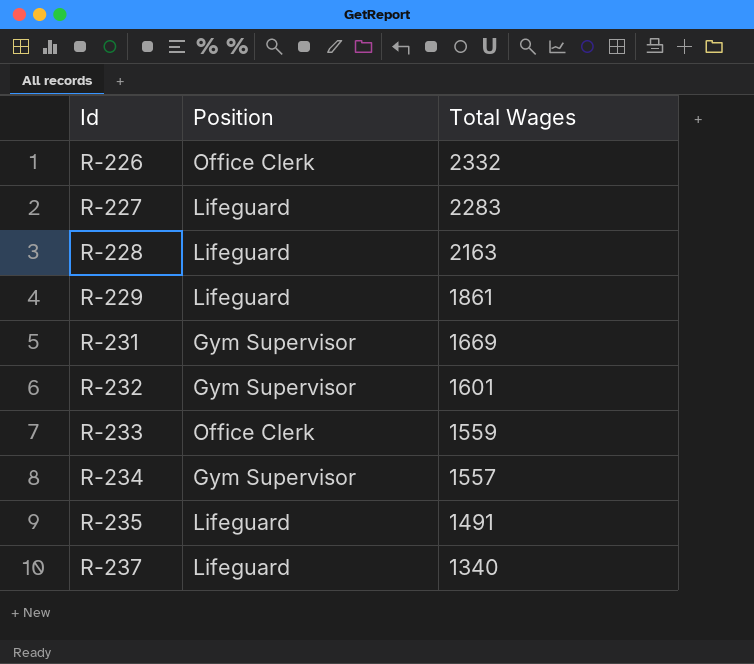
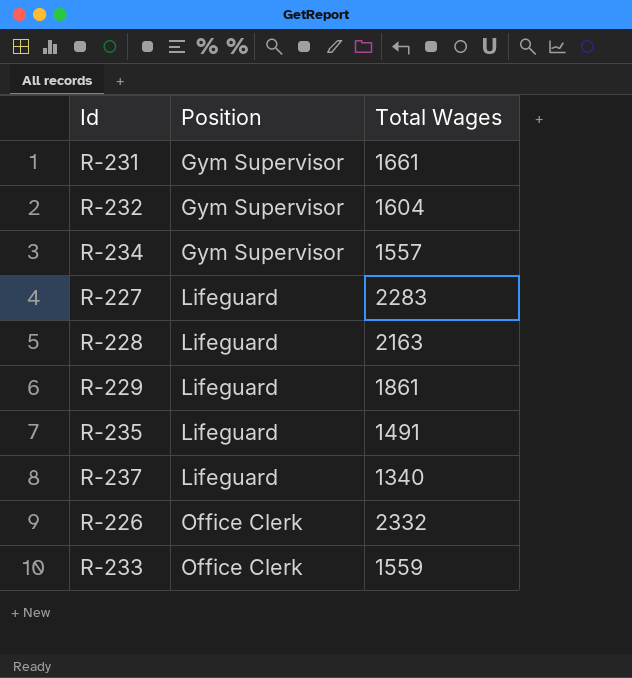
row order: Id ascending -> Position ascending
R-231 | Total Wages: 1669 -> 1661
R-232 | Total Wages: 1601 -> 1604

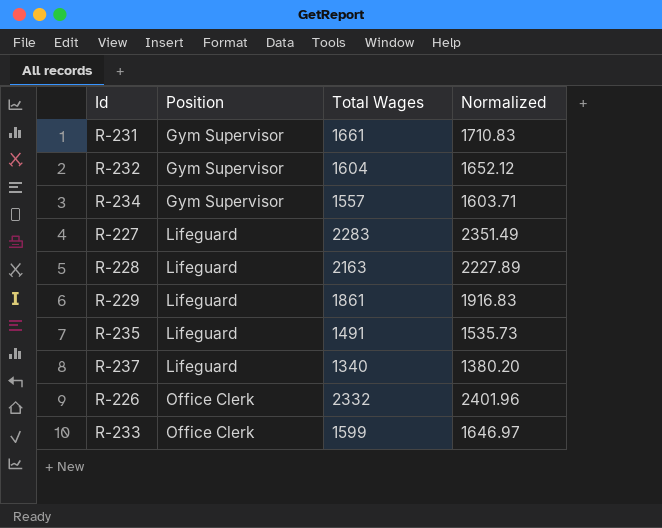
column Normalized | formula: none -> [Total Wages] * 1.03
R-233 | Total Wages: 1559 -> 1599

